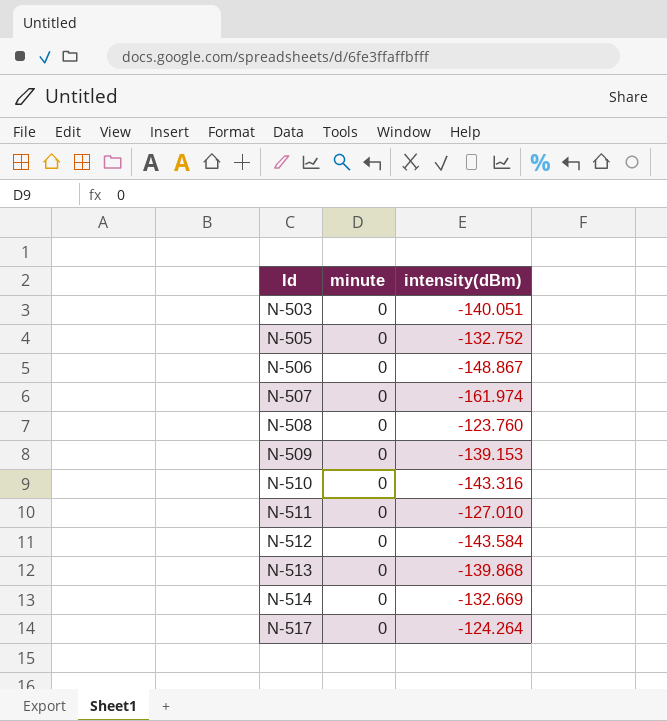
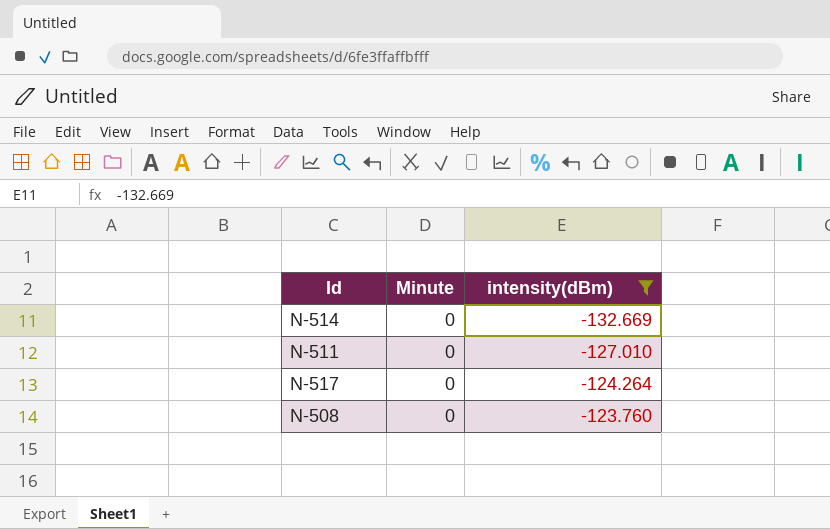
filter: none -> intensity(dBm) >= -132.669
row order: Id ascending -> intensity(dBm) ascending
column name: minute -> Minute

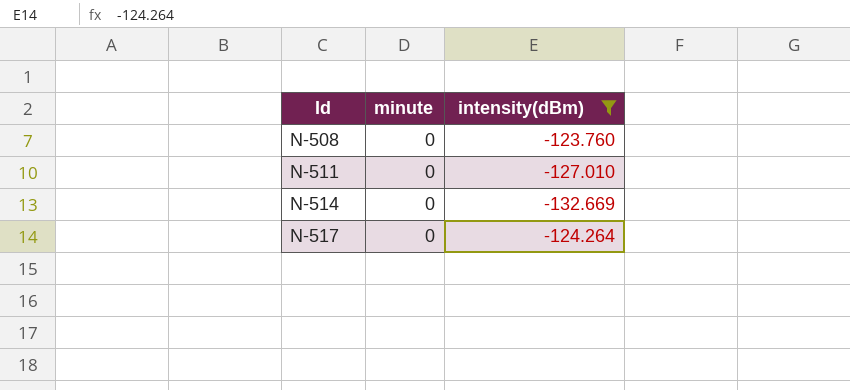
row order: intensity(dBm) ascending -> Id ascending
column name: Minute -> minute

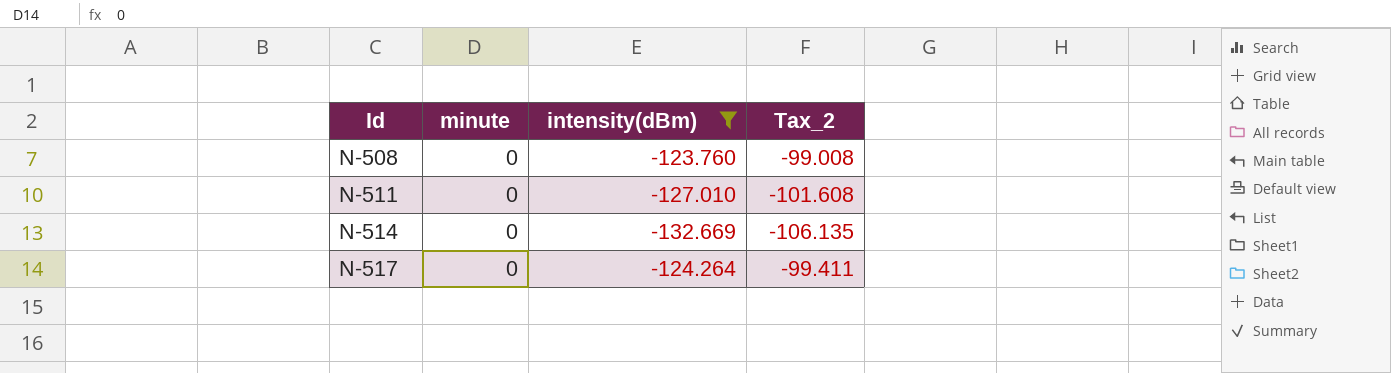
column Tax_2 | formula: none -> [intensity(dBm)] * 0.8

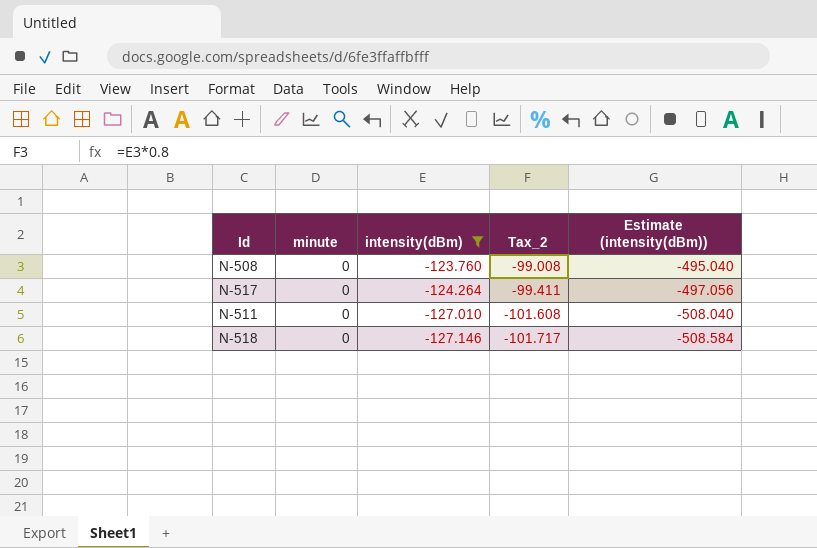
row order: Id ascending -> intensity(dBm) descending
column Estimate (intensity(dBm)) | formula: none -> [intensity(dBm)] * 4
row N-514: 0 | -132.669 | -106.135 -> none
row N-518: none -> 0 | -127.146 | -101.717 | -508.584

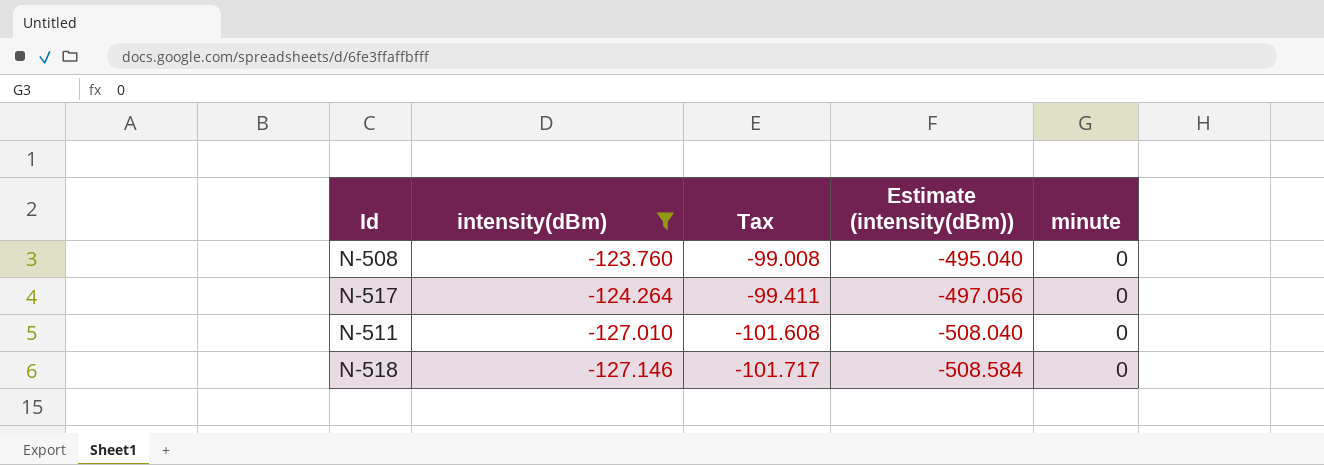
column name: Tax_2 -> Tax
column minute | position: 2 -> 5

